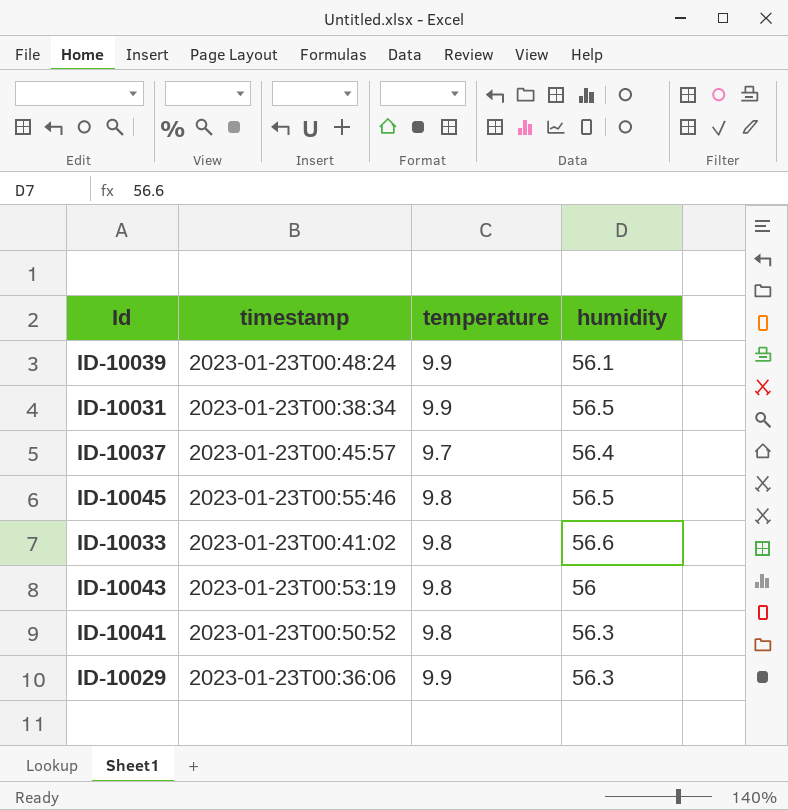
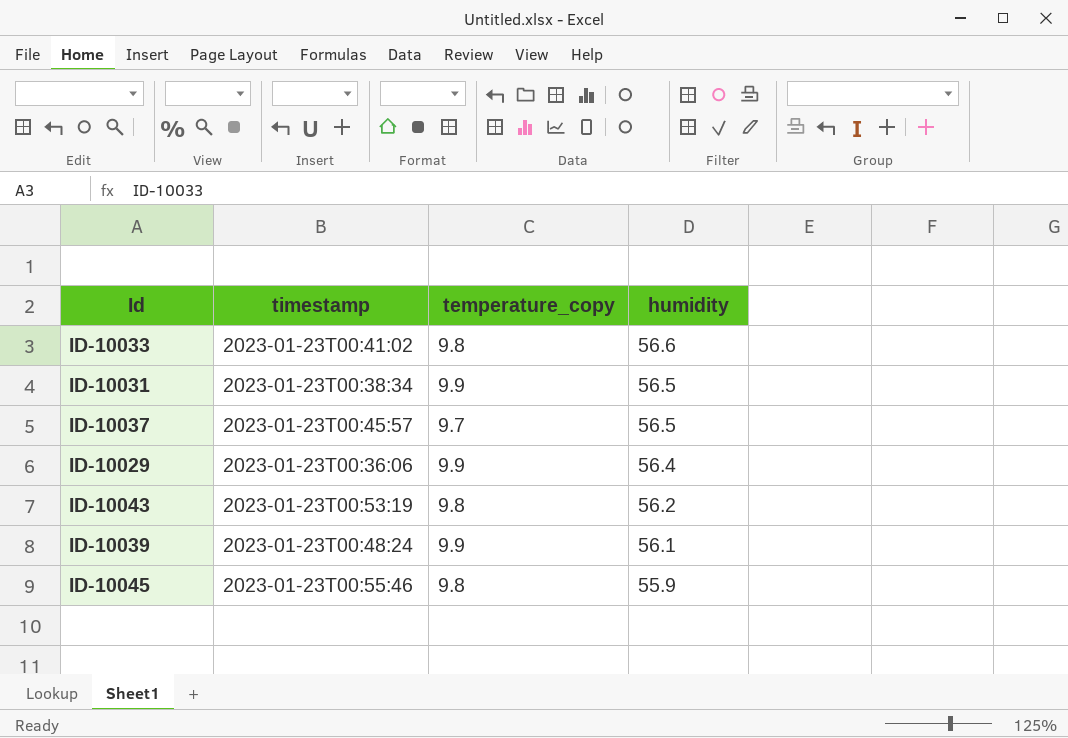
row order: none -> humidity descending
column name: temperature -> temperature_copy
row ID-10041: 2023-01-23T00:50:52 | 9.8 | 56.3 -> none
ID-10037 | humidity: 56.4 -> 56.5
ID-10029 | humidity: 56.3 -> 56.4
ID-10043 | humidity: 56 -> 56.2
ID-10045 | humidity: 56.5 -> 55.9

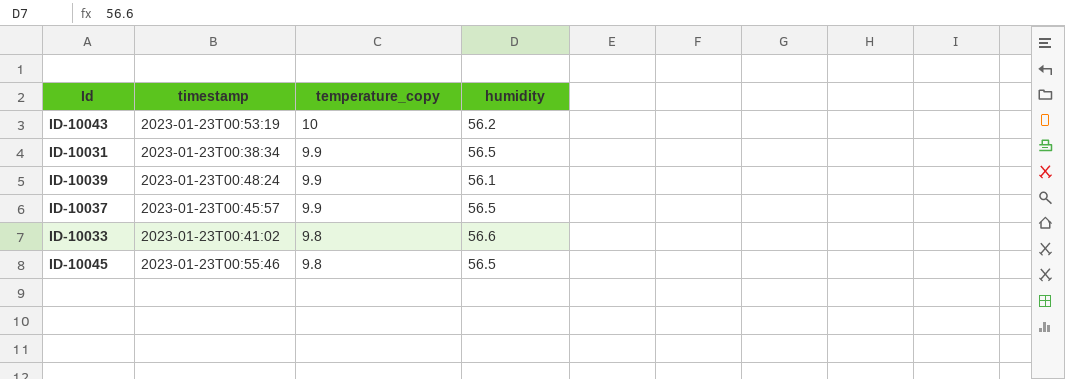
row order: humidity descending -> temperature_copy descending
row ID-10029: 2023-01-23T00:36:06 | 9.9 | 56.4 -> none
ID-10043 | temperature_copy: 9.8 -> 10
ID-10037 | temperature_copy: 9.7 -> 9.9
ID-10045 | humidity: 55.9 -> 56.5

